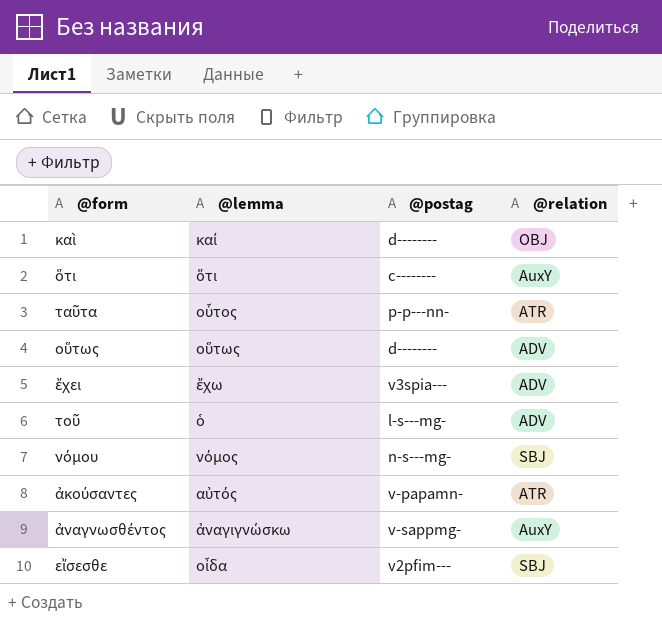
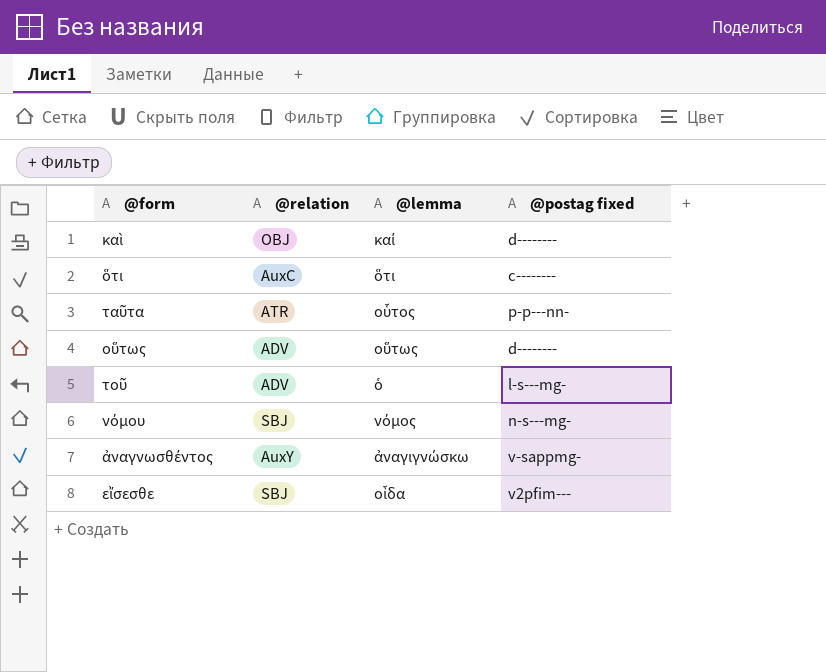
column @relation | position: 4 -> 2
column name: @postag -> @postag fixed
row ἔχει: ἔχω | v3spia--- | ADV -> none
row ἀκούσαντες: αὐτός | v-papamn- | ATR -> none
ὅτι | @relation: AuxY -> AuxC

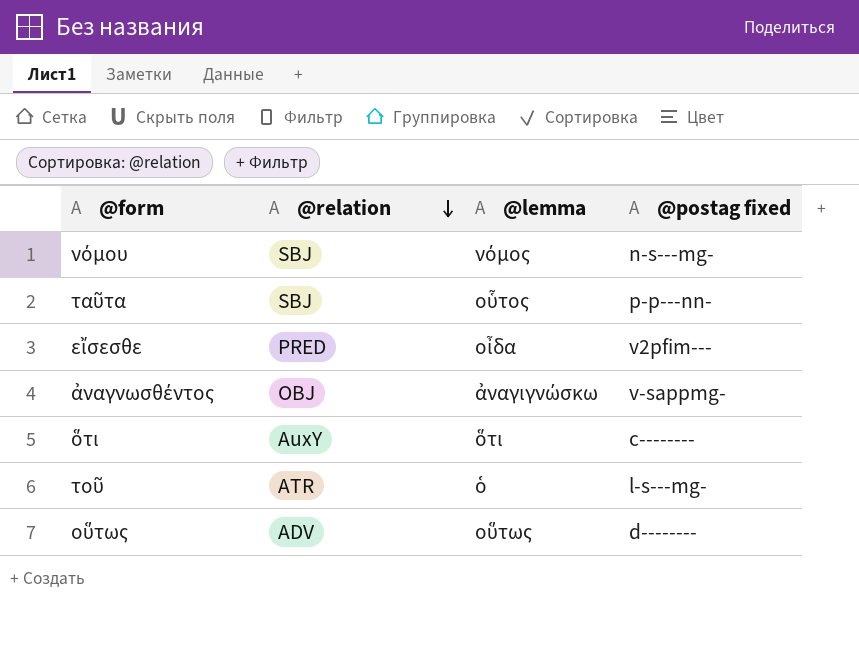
row order: none -> @relation descending
row καὶ: OBJ | καί | d-------- -> none
ταῦτα | @relation: ATR -> SBJ
εἴσεσθε | @relation: SBJ -> PRED
ἀναγνωσθέντος | @relation: AuxY -> OBJ
ὅτι | @relation: AuxC -> AuxY
τοῦ | @relation: ADV -> ATR

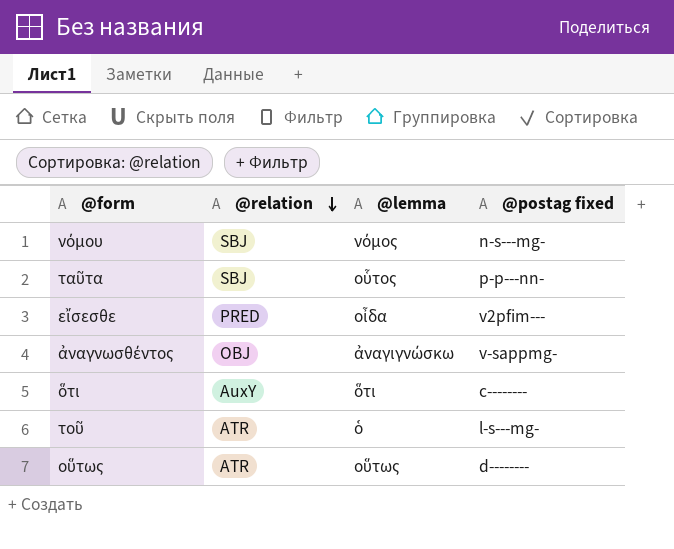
οὕτως | @relation: ADV -> ATR

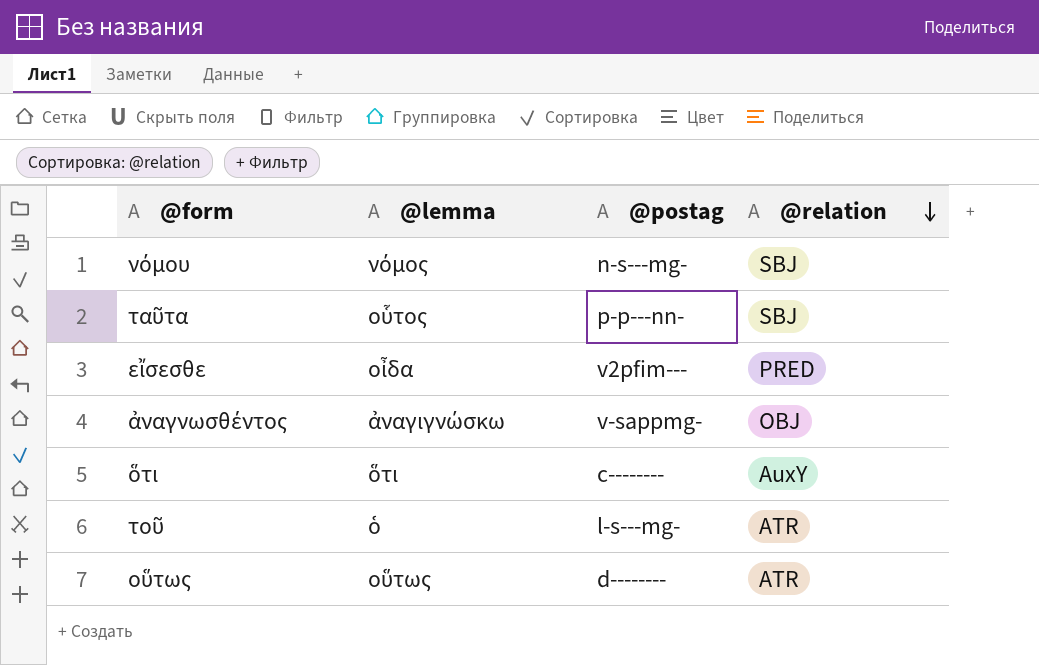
column name: @postag fixed -> @postag
column @relation | position: 2 -> 4

